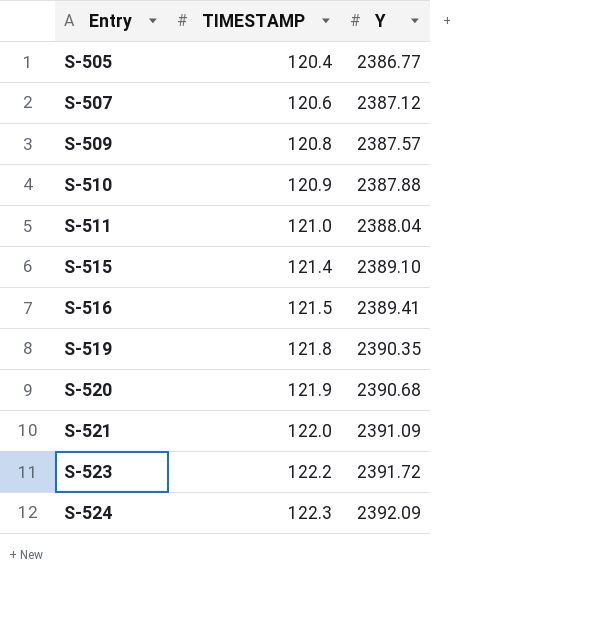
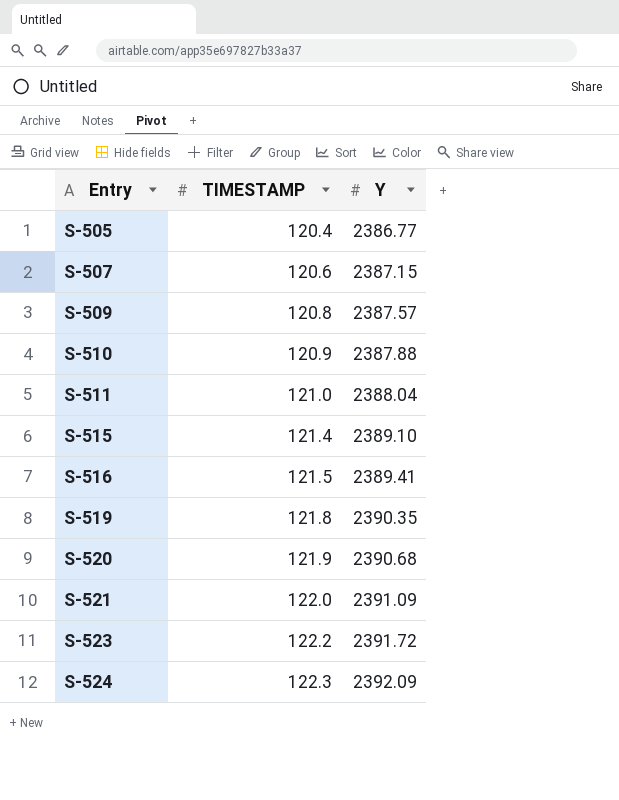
S-507 | Y: 2387.12 -> 2387.15

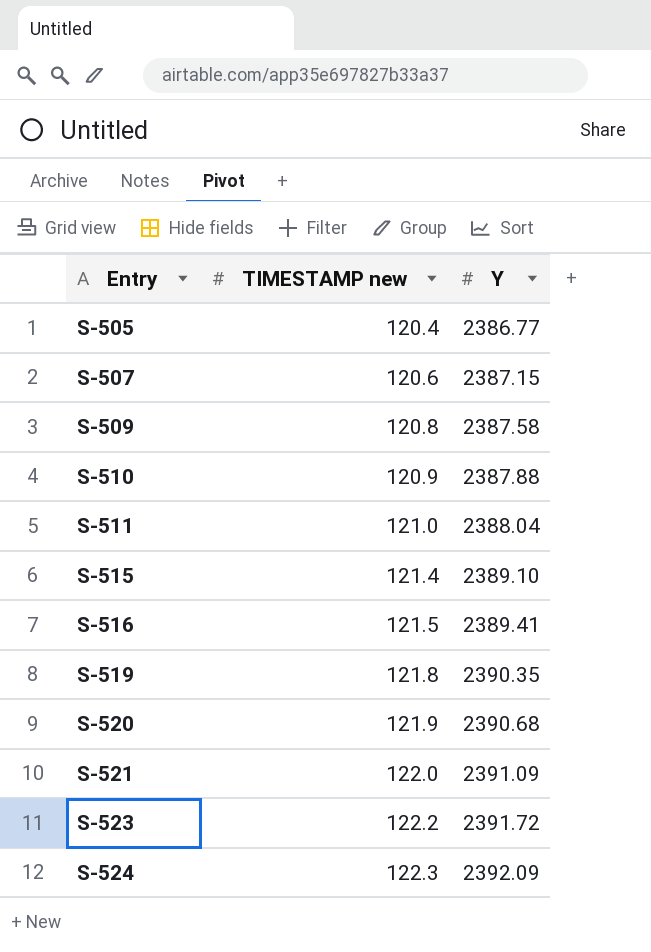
column name: TIMESTAMP -> TIMESTAMP new
S-509 | Y: 2387.57 -> 2387.58

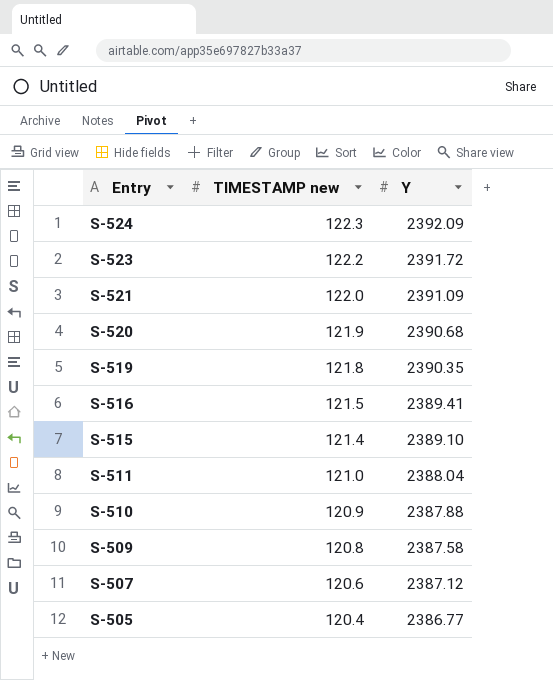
row order: Entry ascending -> Entry descending
S-507 | Y: 2387.15 -> 2387.12

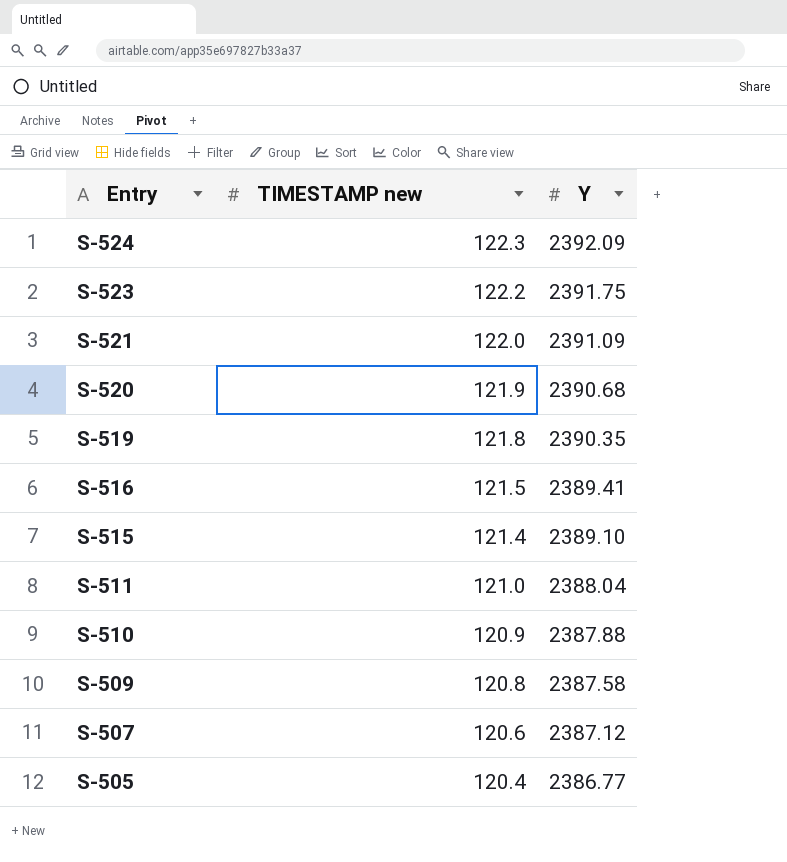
S-523 | Y: 2391.72 -> 2391.75

